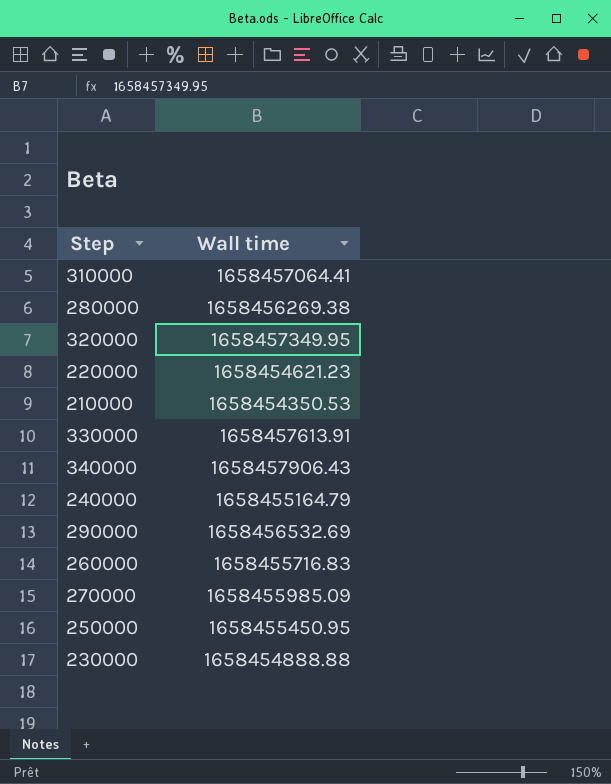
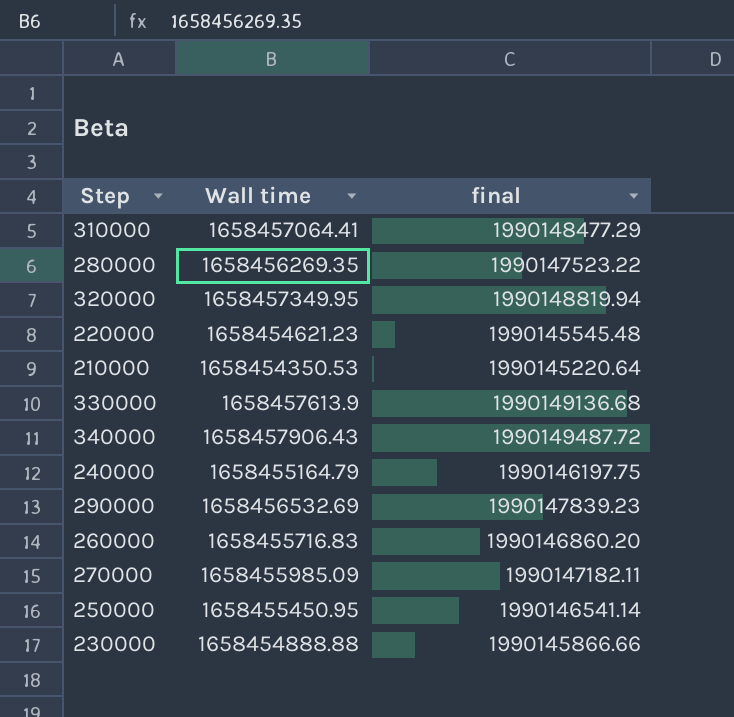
column final | formula: none -> [Wall time] * 1.2
280000 | Wall time: 1658456269.38 -> 1658456269.35
330000 | Wall time: 1658457613.91 -> 1658457613.9

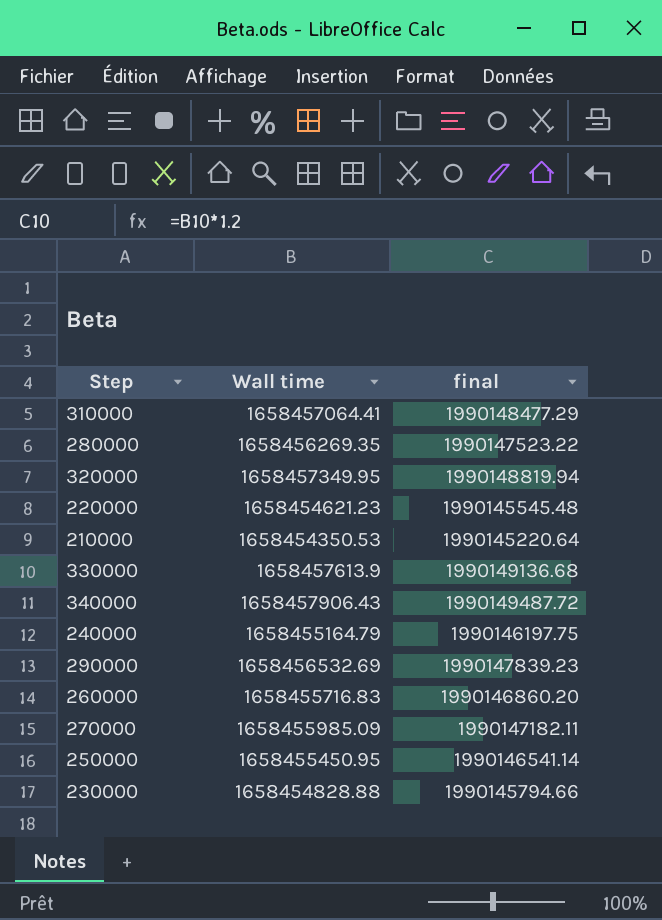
230000 | Wall time: 1658454888.88 -> 1658454828.88
230000 | final: 1990145866.66 -> 1990145794.66

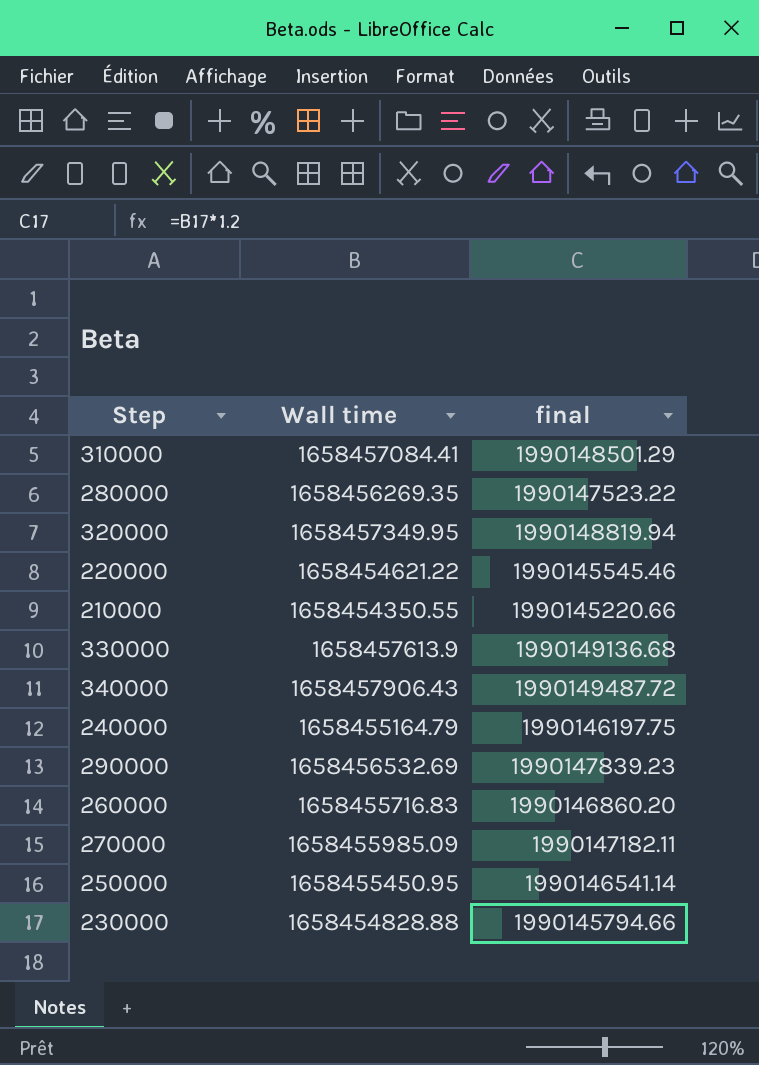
310000 | Wall time: 1658457064.41 -> 1658457084.41
310000 | final: 1990148477.29 -> 1990148501.29
220000 | Wall time: 1658454621.23 -> 1658454621.22
220000 | final: 1990145545.48 -> 1990145545.46
210000 | Wall time: 1658454350.53 -> 1658454350.55
210000 | final: 1990145220.64 -> 1990145220.66

